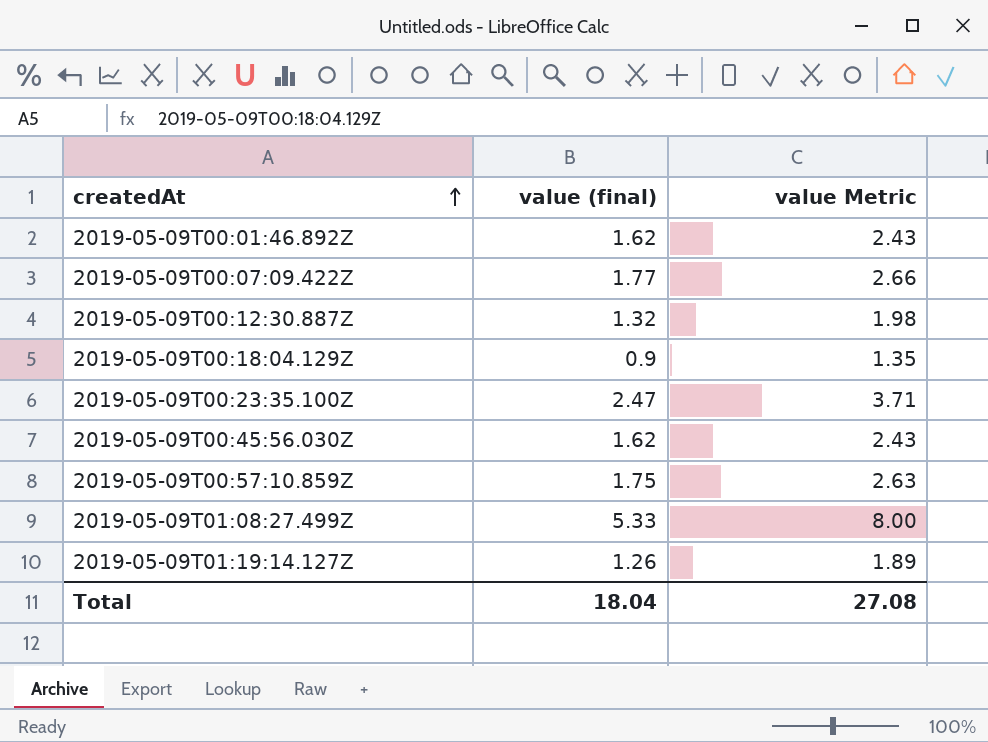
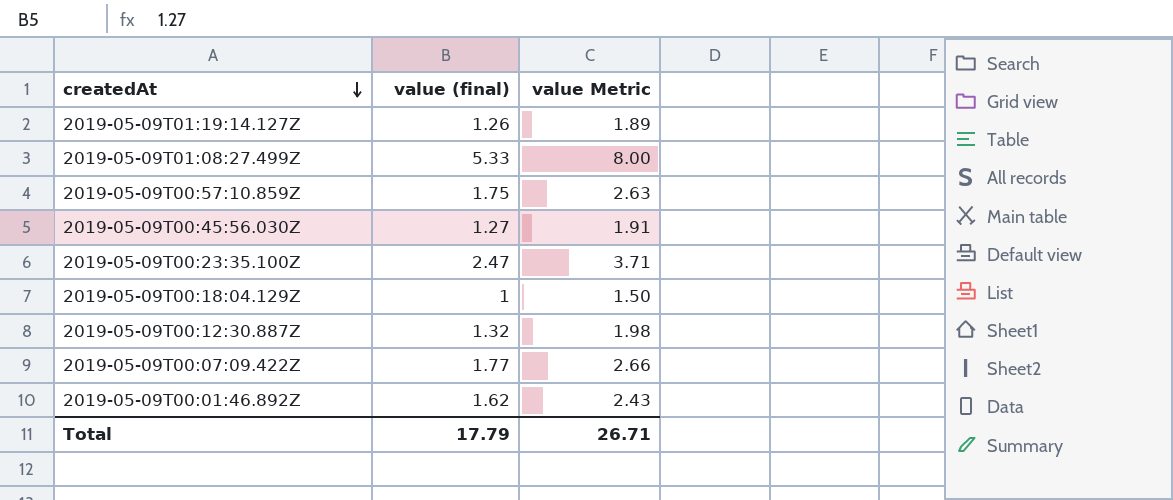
row order: createdAt ascending -> createdAt descending
2019-05-09T00:45:56.030Z | value (final): 1.62 -> 1.27
2019-05-09T00:45:56.030Z | value Metric: 2.43 -> 1.91
2019-05-09T00:18:04.129Z | value (final): 0.9 -> 1
2019-05-09T00:18:04.129Z | value Metric: 1.35 -> 1.50
Total | value (final): 18.04 -> 17.79
Total | value Metric: 27.08 -> 26.71

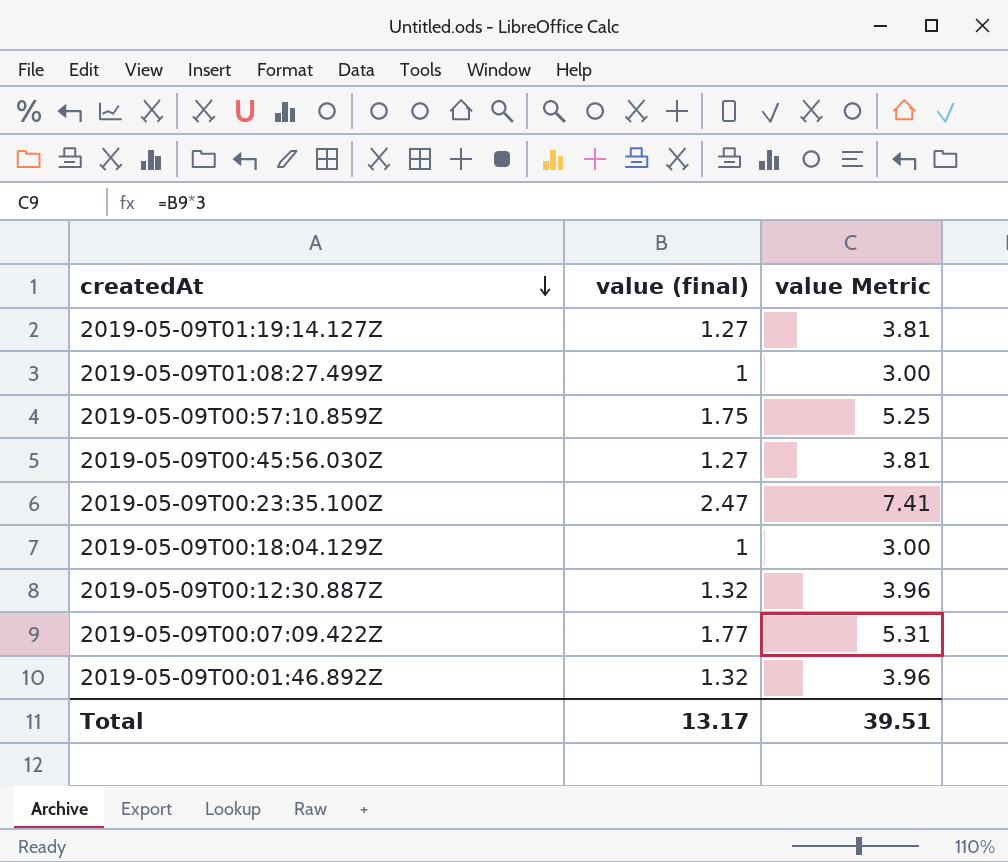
column value Metric | formula: [value (final)] * 1.5 -> [value (final)] * 3
2019-05-09T01:19:14.127Z | value (final): 1.26 -> 1.27
2019-05-09T01:08:27.499Z | value (final): 5.33 -> 1
2019-05-09T00:01:46.892Z | value (final): 1.62 -> 1.32
Total | value (final): 17.79 -> 13.17
Total | value Metric: 26.71 -> 39.51

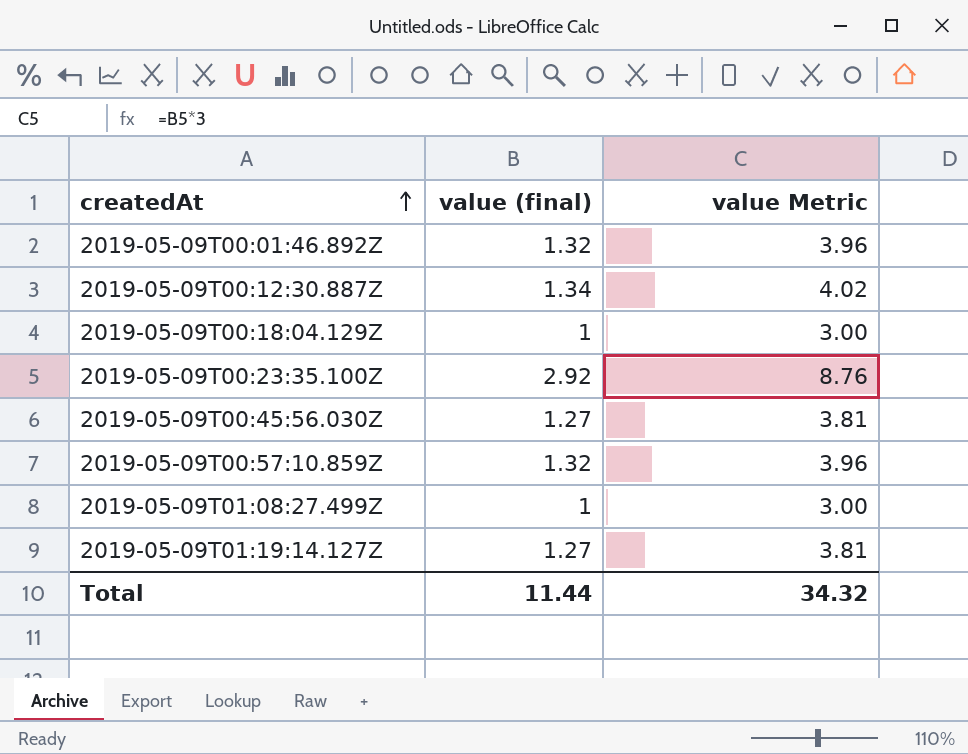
row order: createdAt descending -> createdAt ascending
row 2019-05-09T00:07:09.422Z: 1.77 | 5.31 -> none
2019-05-09T00:12:30.887Z | value (final): 1.32 -> 1.34
2019-05-09T00:12:30.887Z | value Metric: 3.96 -> 4.02
2019-05-09T00:23:35.100Z | value (final): 2.47 -> 2.92
2019-05-09T00:23:35.100Z | value Metric: 7.41 -> 8.76
2019-05-09T00:57:10.859Z | value (final): 1.75 -> 1.32
2019-05-09T00:57:10.859Z | value Metric: 5.25 -> 3.96
Total | value (final): 13.17 -> 11.44
Total | value Metric: 39.51 -> 34.32

